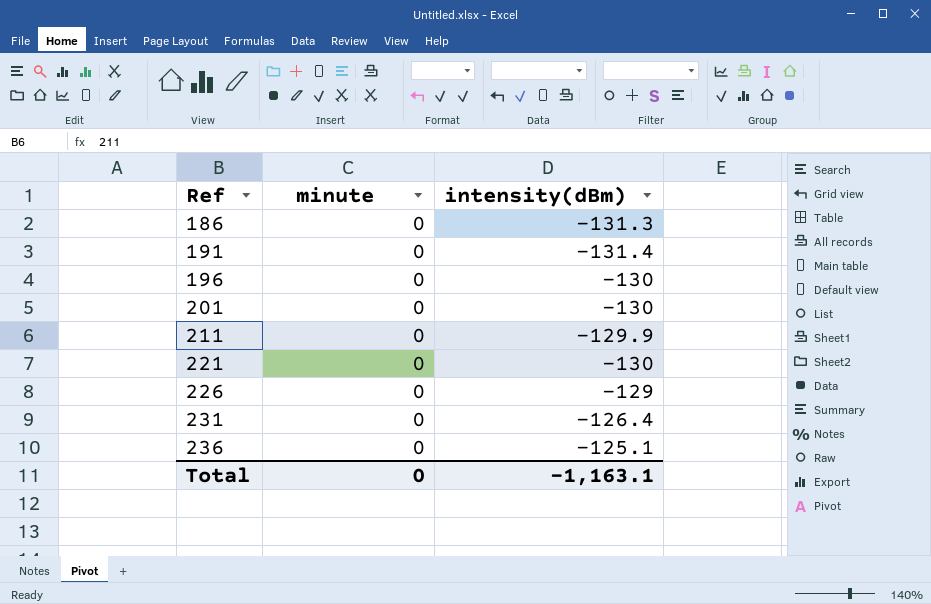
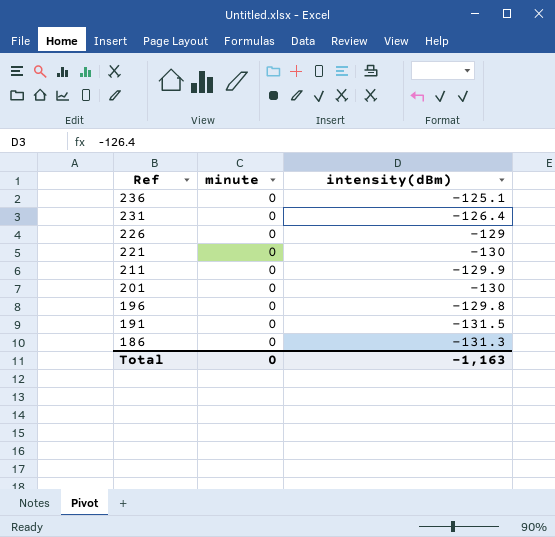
row order: Ref ascending -> Ref descending
196 | intensity(dBm): -130 -> -129.8
191 | intensity(dBm): -131.4 -> -131.5
Total | intensity(dBm): -1,163.1 -> -1,163

